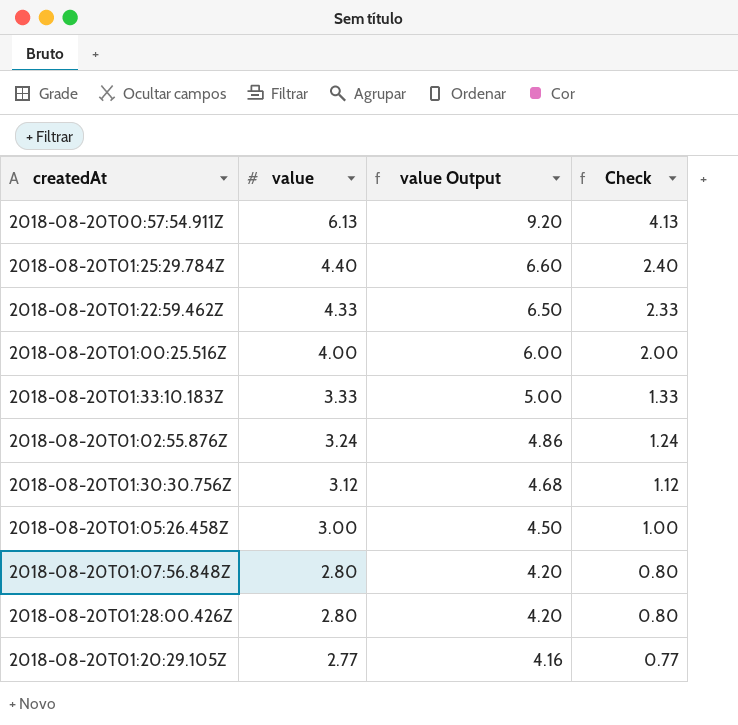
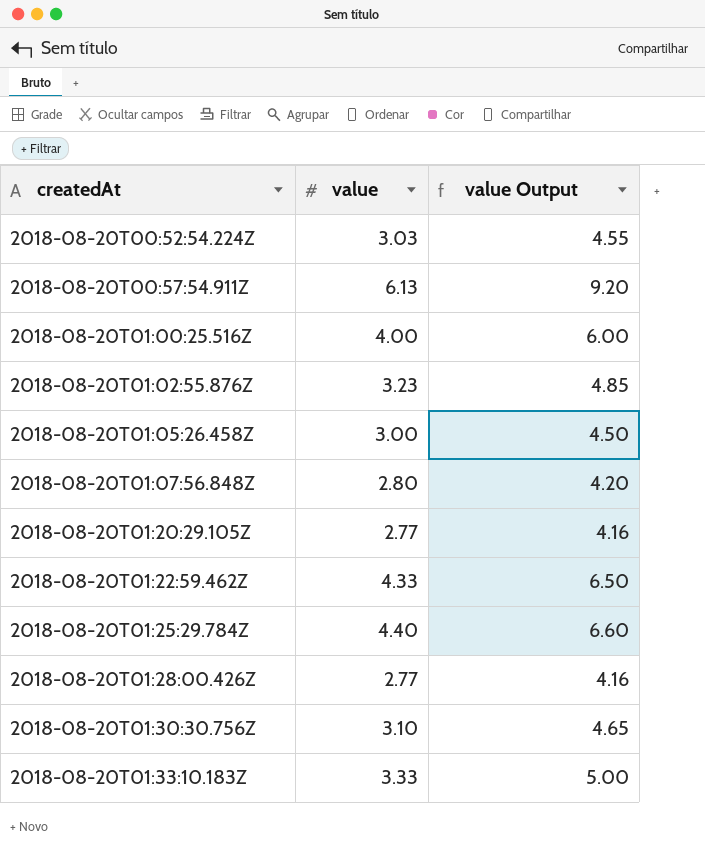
row order: value descending -> createdAt ascending
column Check | formula: [value] - 2 -> none
row 2018-08-20T00:52:54.224Z: none -> 3.03 | 4.55
2018-08-20T01:02:55.876Z | value: 3.24 -> 3.23
2018-08-20T01:02:55.876Z | value Output: 4.86 -> 4.85
2018-08-20T01:28:00.426Z | value: 2.80 -> 2.77
2018-08-20T01:28:00.426Z | value Output: 4.20 -> 4.16
2018-08-20T01:30:30.756Z | value: 3.12 -> 3.10
2018-08-20T01:30:30.756Z | value Output: 4.68 -> 4.65

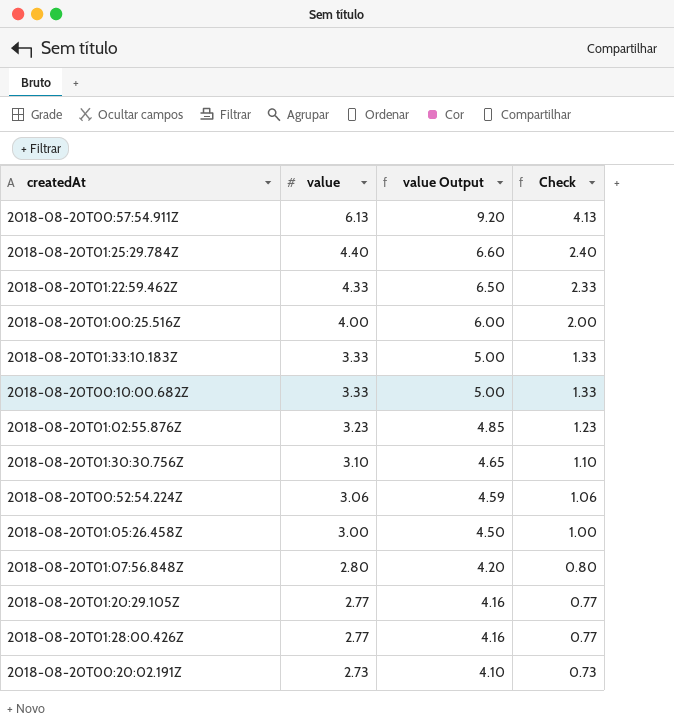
row order: createdAt ascending -> value descending
column Check | formula: none -> [value] - 2
row 2018-08-20T00:10:00.682Z: none -> 3.33 | 5.00 | 1.33
2018-08-20T00:52:54.224Z | value: 3.03 -> 3.06
2018-08-20T00:52:54.224Z | value Output: 4.55 -> 4.59
row 2018-08-20T00:20:02.191Z: none -> 2.73 | 4.10 | 0.73

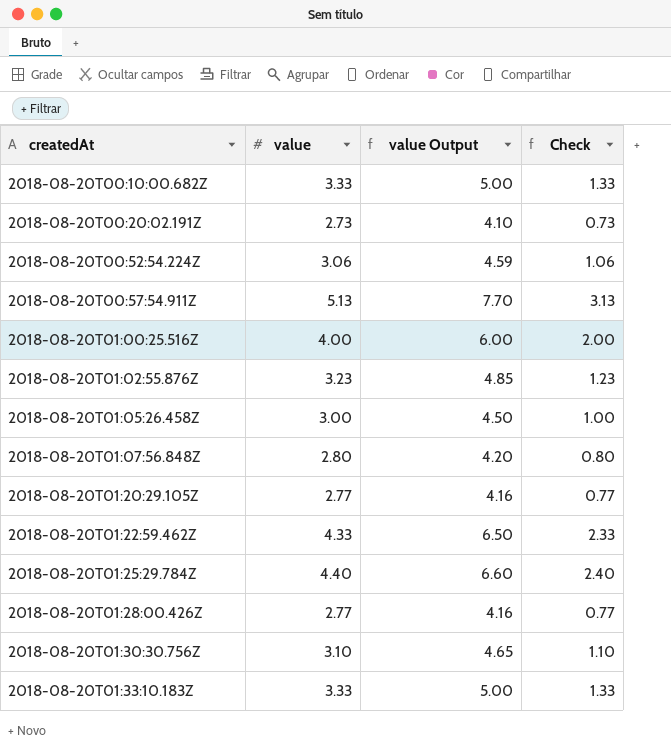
row order: value descending -> createdAt ascending
2018-08-20T00:57:54.911Z | value: 6.13 -> 5.13
2018-08-20T00:57:54.911Z | value Output: 9.20 -> 7.70
2018-08-20T00:57:54.911Z | Check: 4.13 -> 3.13

